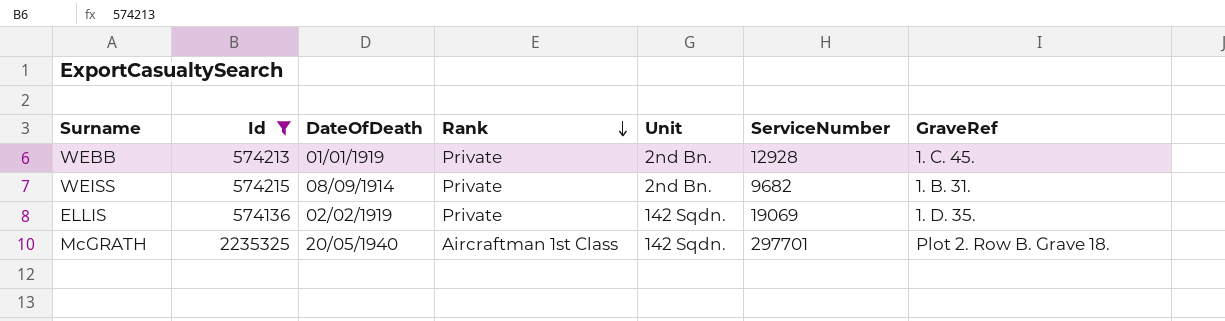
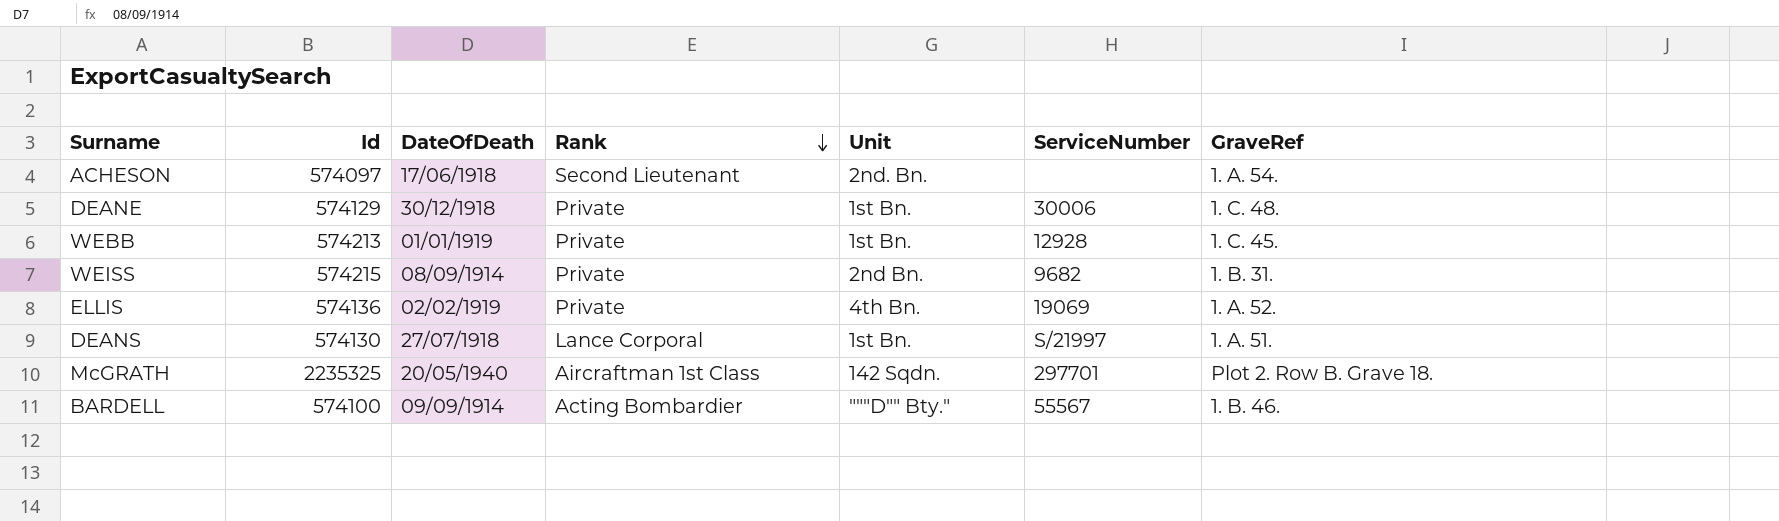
filter: Id >= 574136 -> none
WEBB | Unit: 2nd Bn. -> 1st Bn.
ELLIS | Unit: 142 Sqdn. -> 4th Bn.
ELLIS | GraveRef: 1. D. 35. -> 1. A. 52.

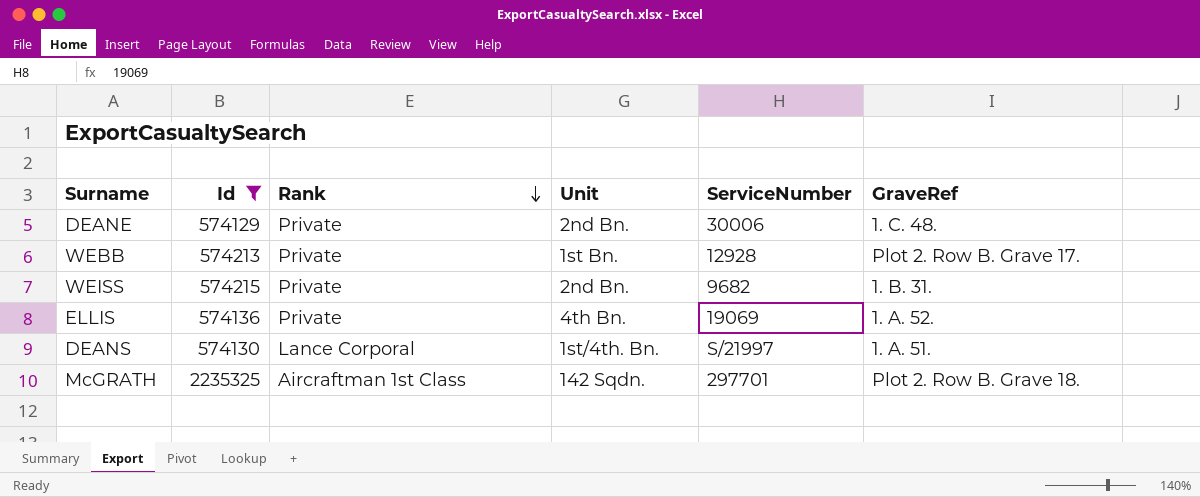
filter: none -> Id >= 574129
column DateOfDeath | position: 3 -> none
DEANE | Unit: 1st Bn. -> 2nd Bn.
WEBB | GraveRef: 1. C. 45. -> Plot 2. Row B. Grave 17.
DEANS | Unit: 1st Bn. -> 1st/4th. Bn.

